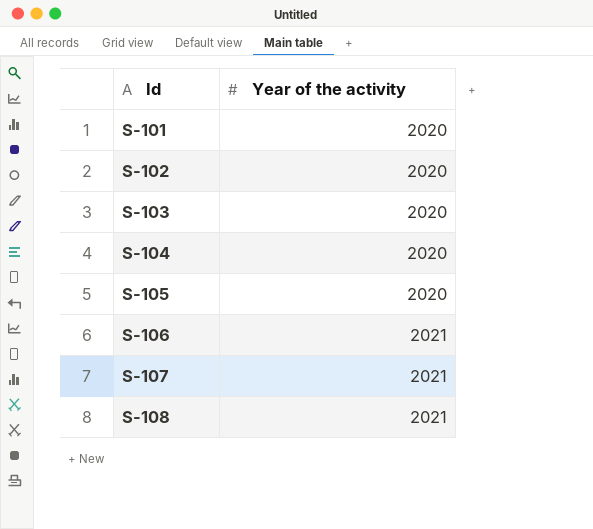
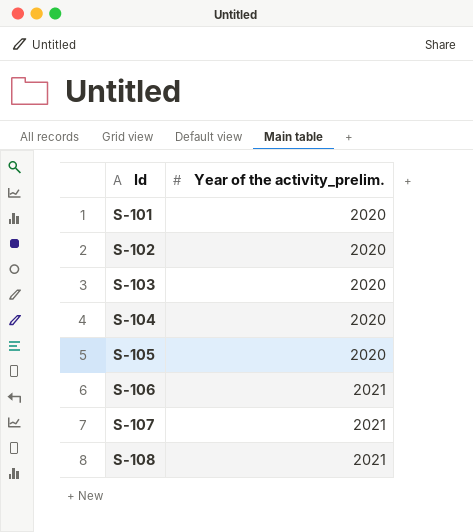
column name: Year of the activity -> Year of the activity_prelim.

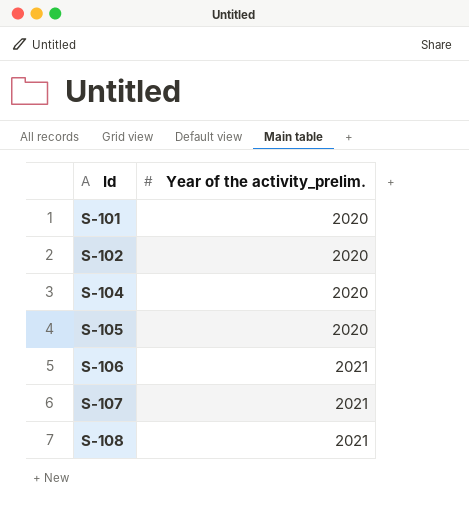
row S-103: 2020 -> none

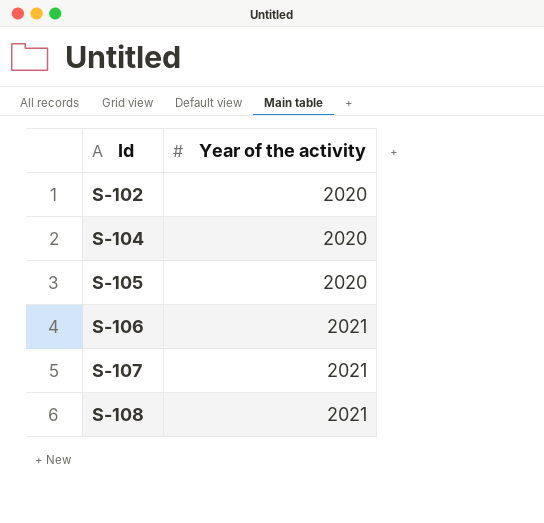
column name: Year of the activity_prelim. -> Year of the activity
row S-101: 2020 -> none

